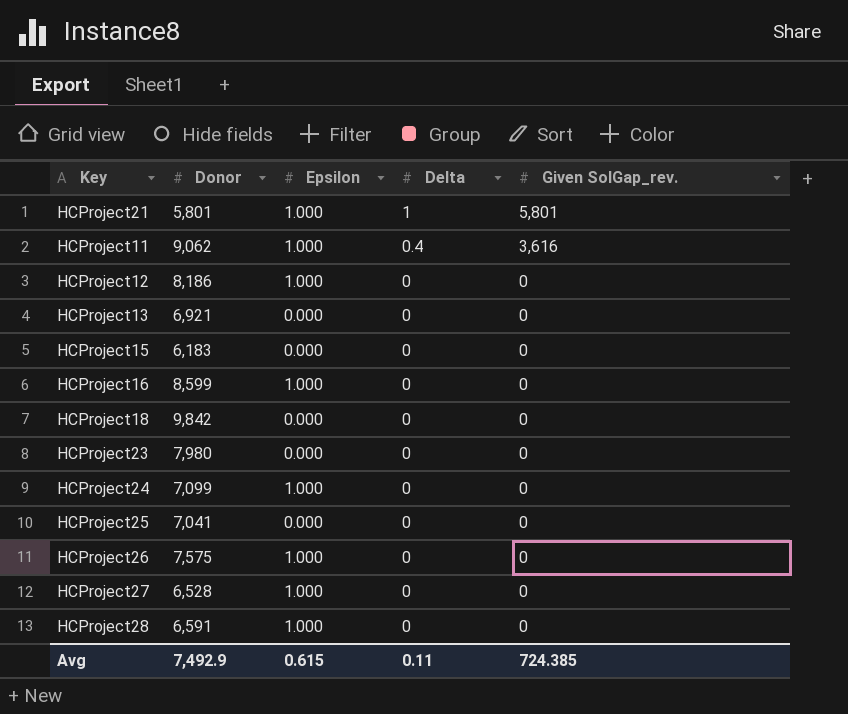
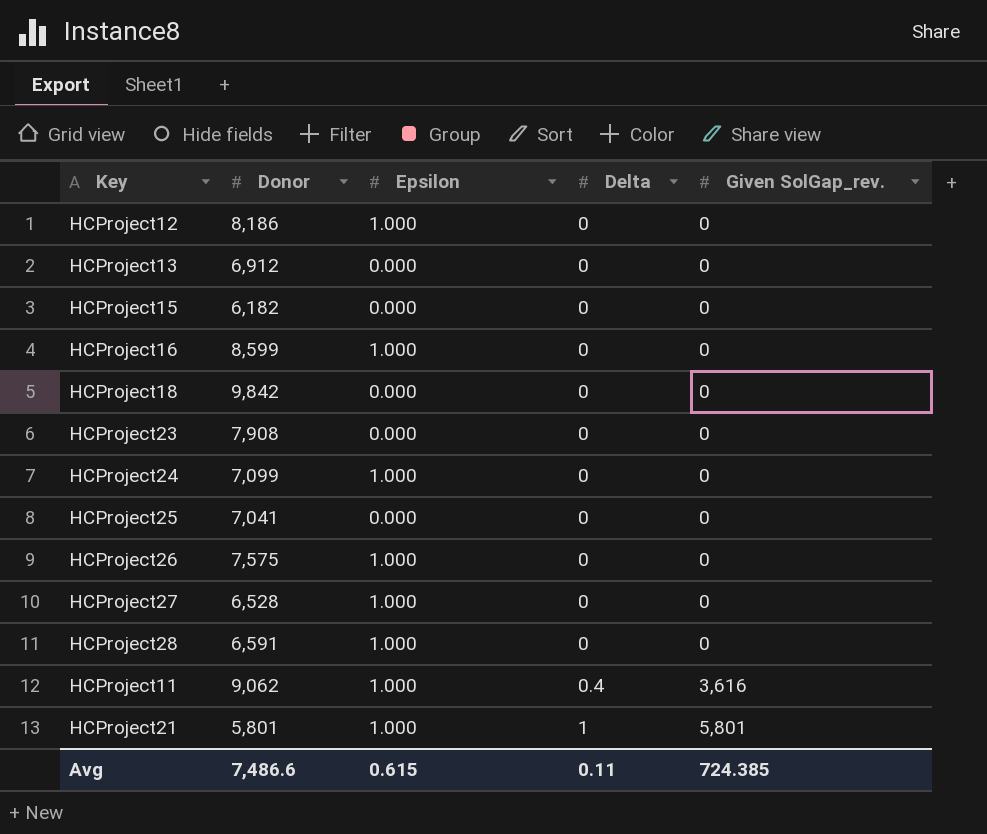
row order: Delta descending -> Delta ascending
HCProject13 | Donor: 6,921 -> 6,912
HCProject15 | Donor: 6,183 -> 6,182
HCProject23 | Donor: 7,980 -> 7,908
Avg | Donor: 7,492.9 -> 7,486.6

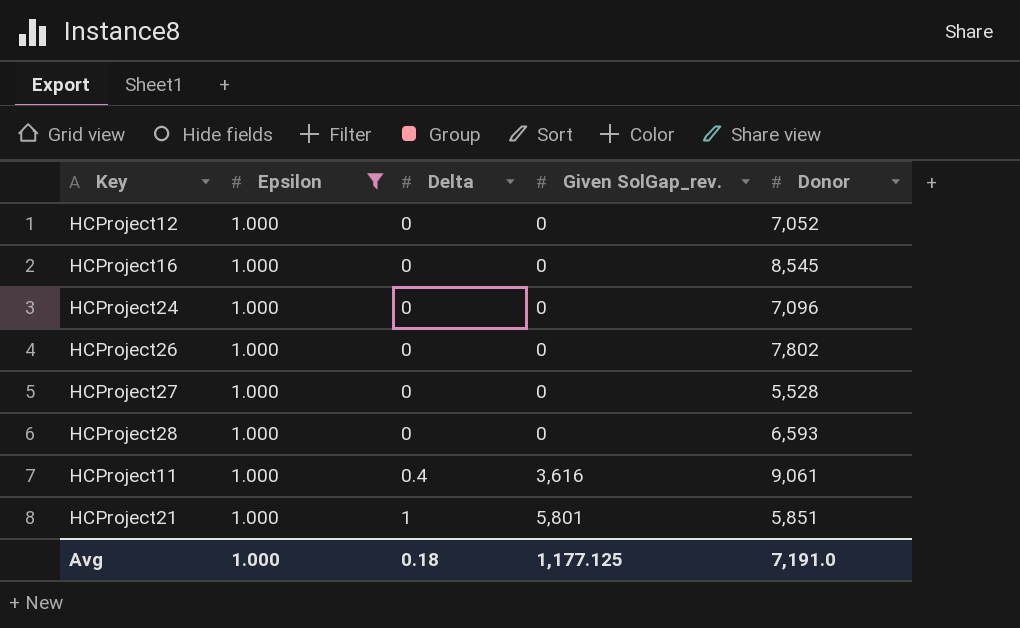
filter: none -> Epsilon = 1.000
column Donor | position: 2 -> 5
HCProject12 | Donor: 8,186 -> 7,052
HCProject16 | Donor: 8,599 -> 8,545
HCProject24 | Donor: 7,099 -> 7,096
HCProject26 | Donor: 7,575 -> 7,802
HCProject27 | Donor: 6,528 -> 5,528
HCProject28 | Donor: 6,591 -> 6,593
HCProject11 | Donor: 9,062 -> 9,061
HCProject21 | Donor: 5,801 -> 5,851
Avg | Epsilon: 0.615 -> 1.000
Avg | Delta: 0.11 -> 0.18
Avg | Given SolGap_rev.: 724.385 -> 1,177.125
Avg | Donor: 7,486.6 -> 7,191.0

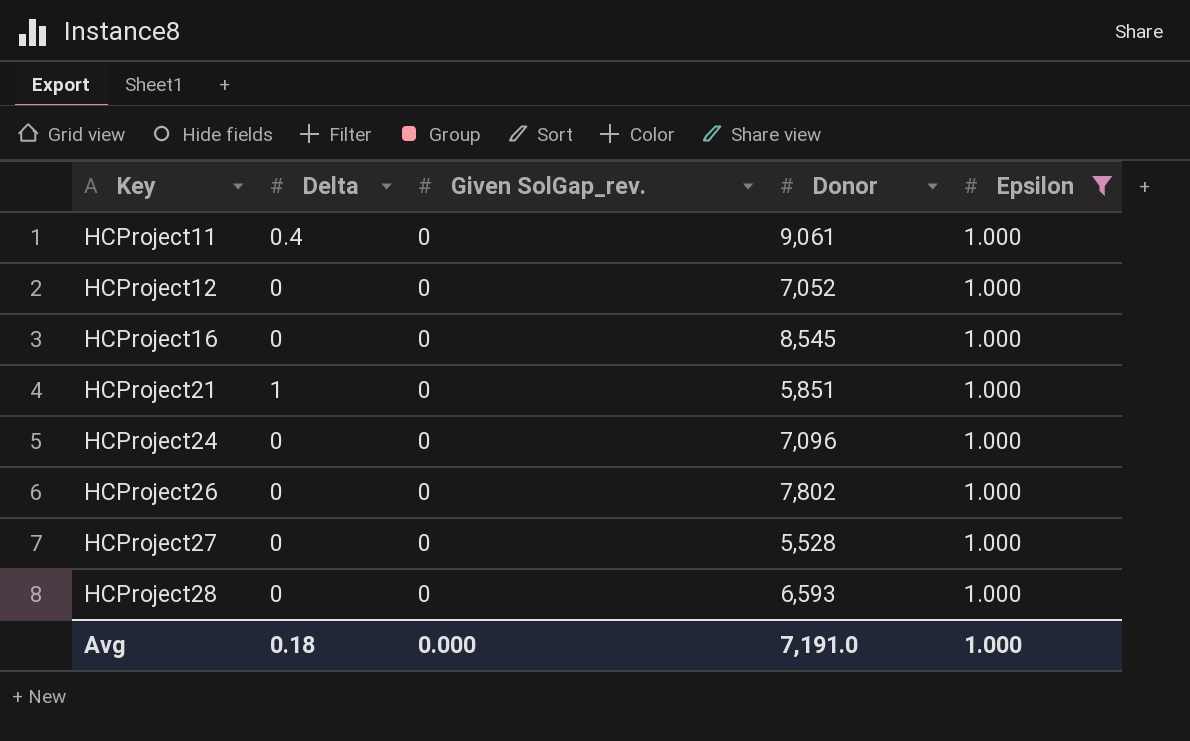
row order: Delta ascending -> Key ascending
column Epsilon | position: 2 -> 5
HCProject11 | Given SolGap_rev.: 3,616 -> 0
HCProject21 | Given SolGap_rev.: 5,801 -> 0
Avg | Given SolGap_rev.: 1,177.125 -> 0.000

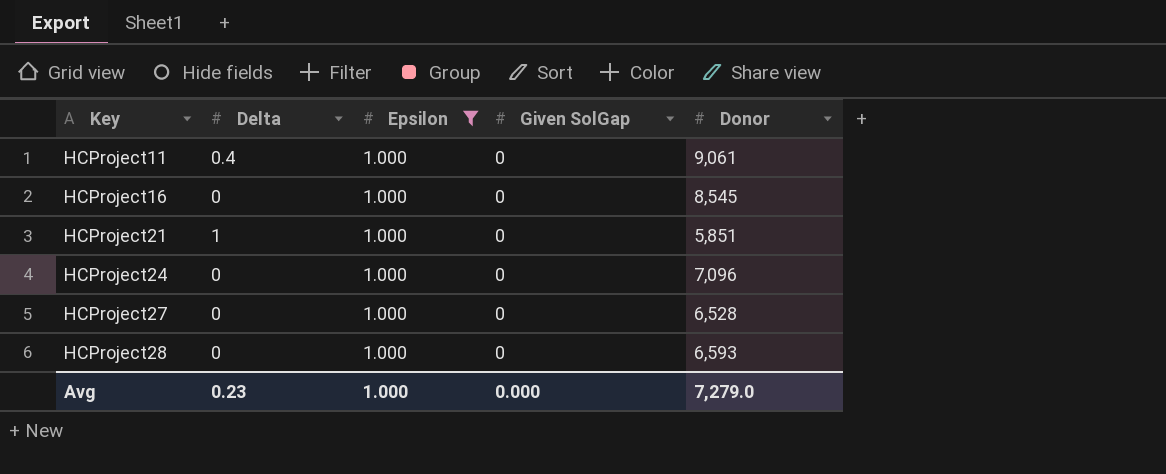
column Epsilon | position: 5 -> 3
column name: Given SolGap_rev. -> Given SolGap
row HCProject12: 0 | 0 | 7,052 | 1.000 -> none
row HCProject26: 0 | 0 | 7,802 | 1.000 -> none
HCProject27 | Donor: 5,528 -> 6,528
Avg | Delta: 0.18 -> 0.23
Avg | Donor: 7,191.0 -> 7,279.0

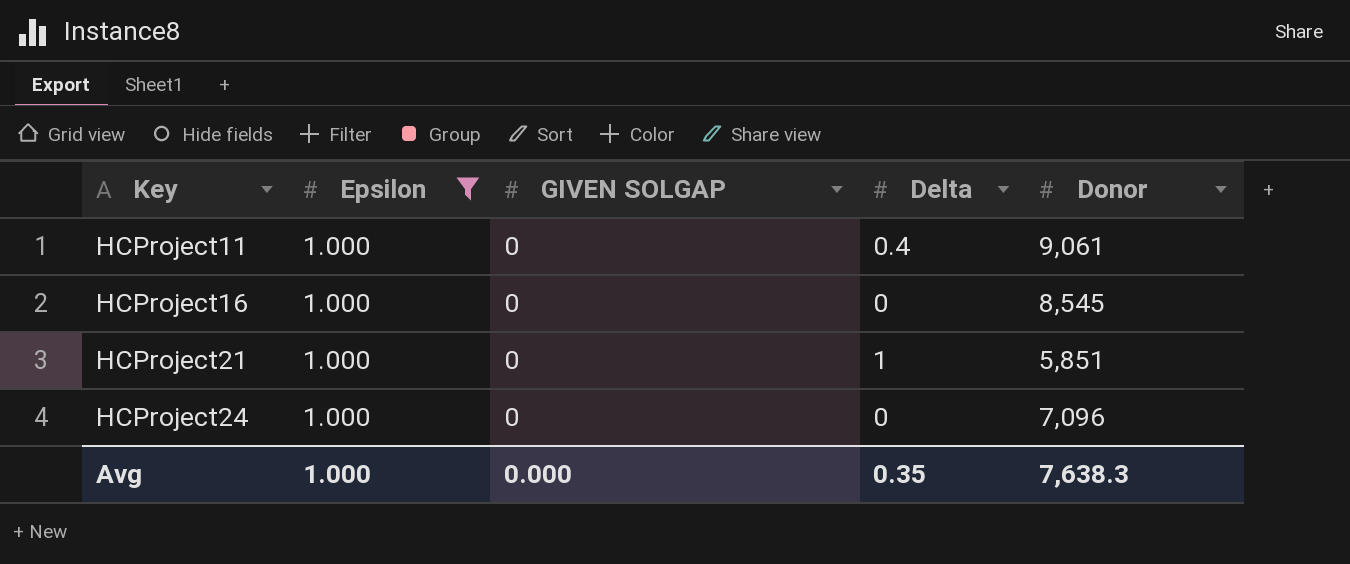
column name: Given SolGap -> GIVEN SOLGAP
column Delta | position: 2 -> 4
row HCProject27: 0 | 1.000 | 0 | 6,528 -> none
row HCProject28: 0 | 1.000 | 0 | 6,593 -> none
Avg | Delta: 0.23 -> 0.35
Avg | Donor: 7,279.0 -> 7,638.3

